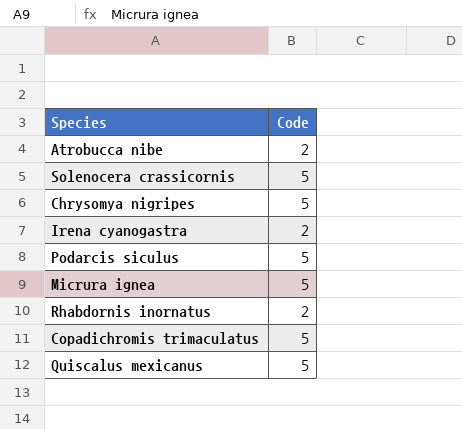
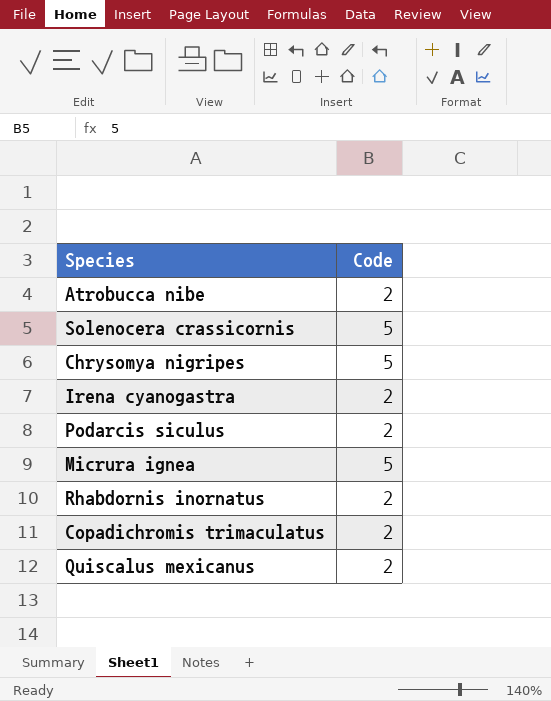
Podarcis siculus | Code: 5 -> 2
Copadichromis trimaculatus | Code: 5 -> 2
Quiscalus mexicanus | Code: 5 -> 2

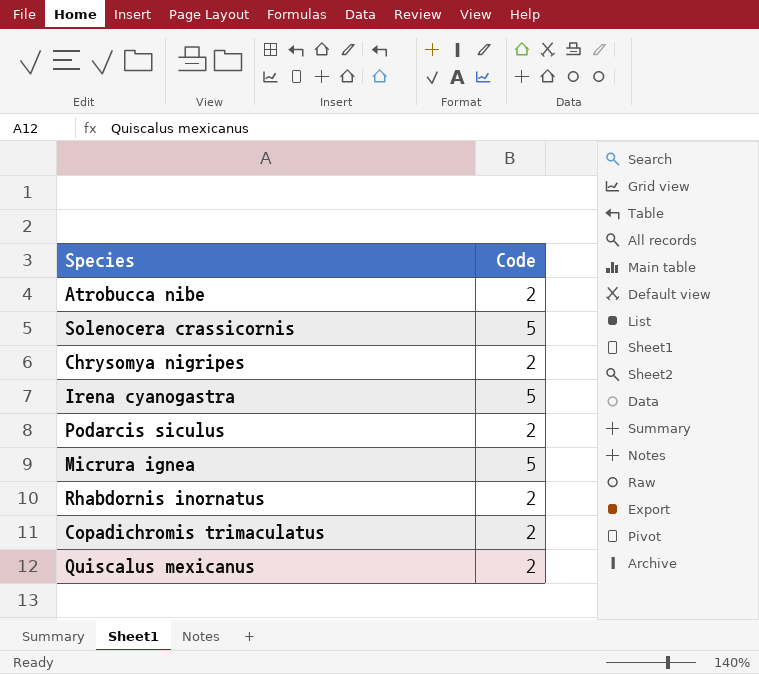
Chrysomya nigripes | Code: 5 -> 2
Irena cyanogastra | Code: 2 -> 5

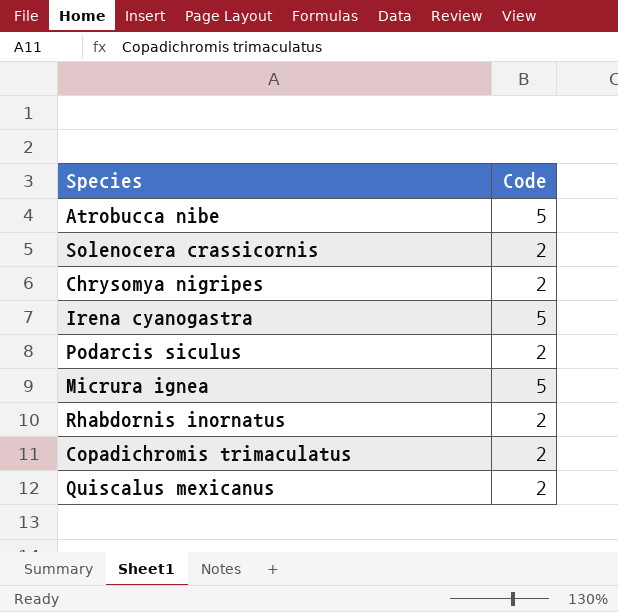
Atrobucca nibe | Code: 2 -> 5
Solenocera crassicornis | Code: 5 -> 2

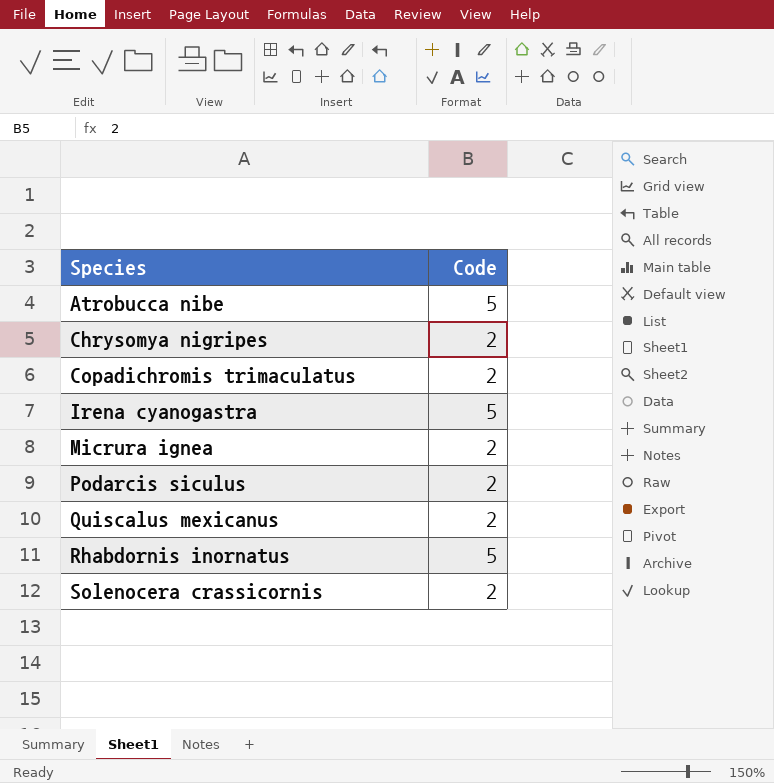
row order: none -> Species ascending
Micrura ignea | Code: 5 -> 2
Rhabdornis inornatus | Code: 2 -> 5

